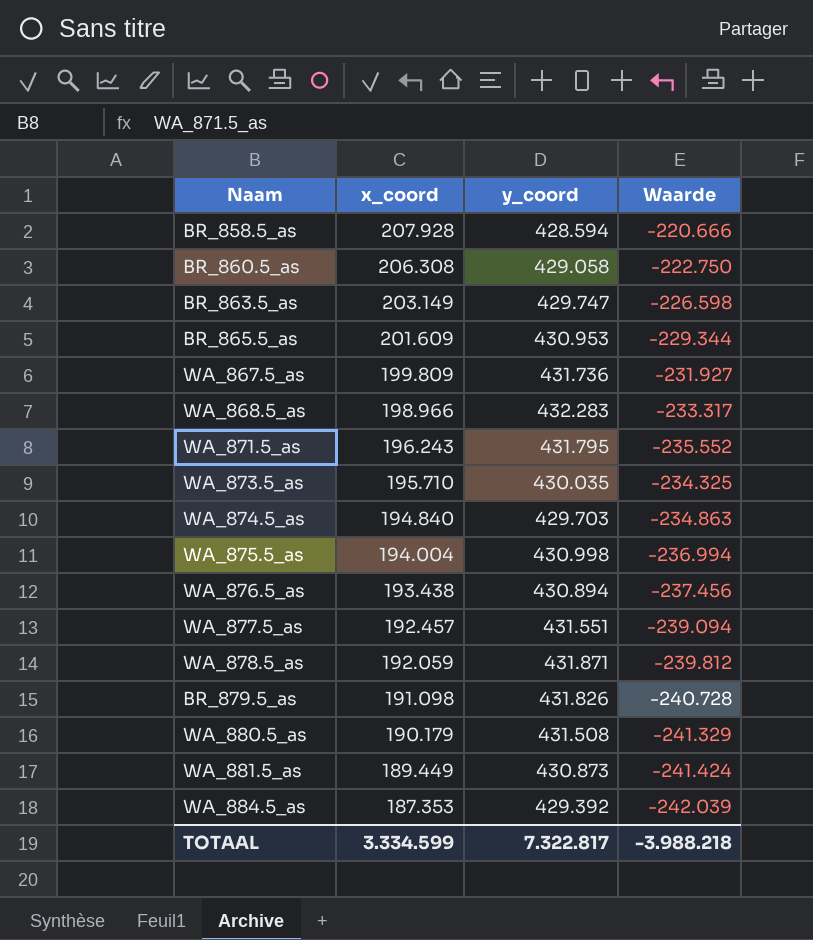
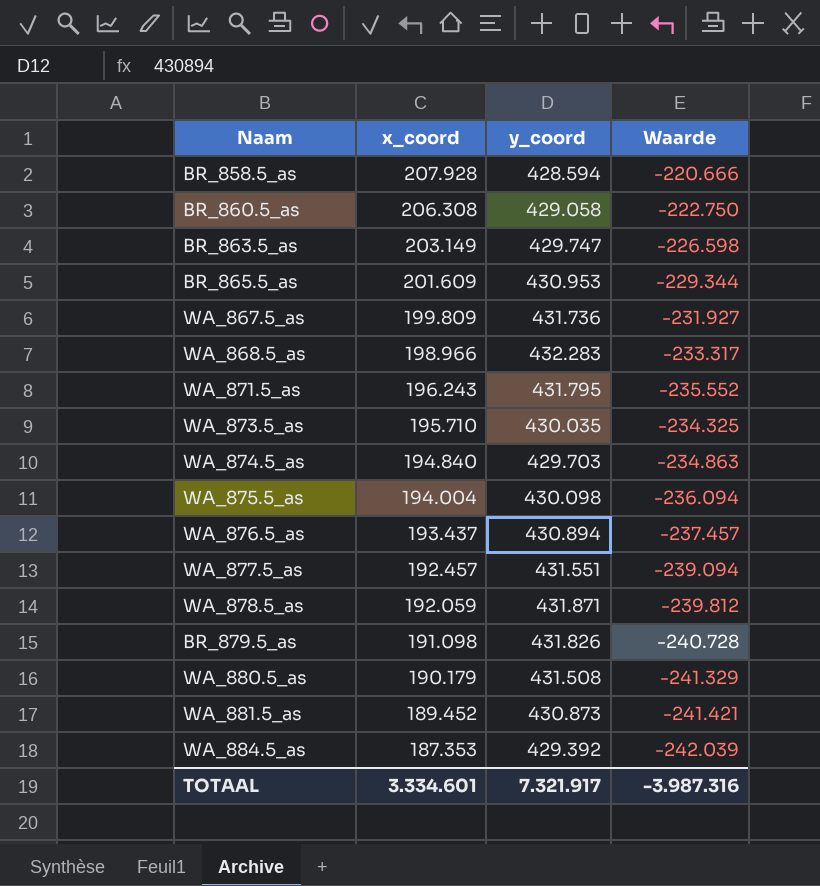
WA_875.5_as | y_coord: 430.998 -> 430.098
WA_875.5_as | Waarde: -236.994 -> -236.094
WA_876.5_as | x_coord: 193.438 -> 193.437
WA_876.5_as | Waarde: -237.456 -> -237.457
WA_881.5_as | x_coord: 189.449 -> 189.452
WA_881.5_as | Waarde: -241.424 -> -241.421
TOTAAL | x_coord: 3.334.599 -> 3.334.601
TOTAAL | y_coord: 7.322.817 -> 7.321.917
TOTAAL | Waarde: -3.988.218 -> -3.987.316

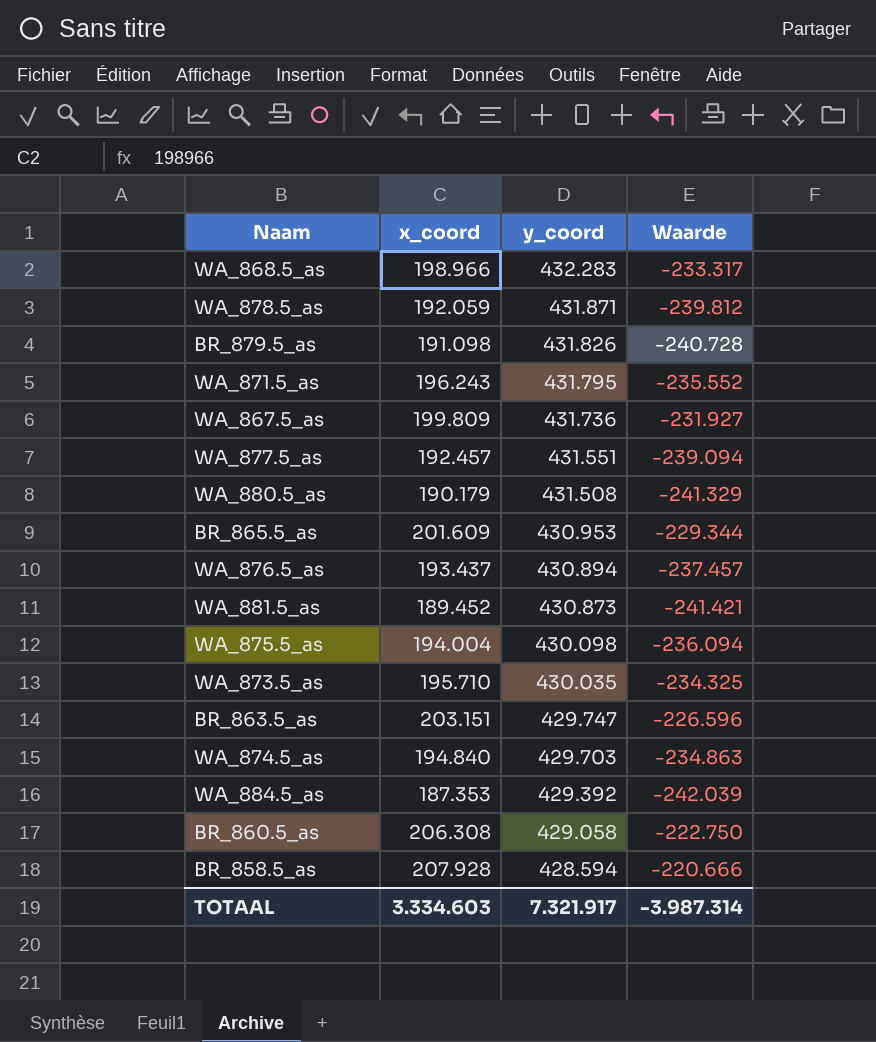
row order: x_coord descending -> y_coord descending
BR_863.5_as | x_coord: 203.149 -> 203.151
BR_863.5_as | Waarde: -226.598 -> -226.596
TOTAAL | x_coord: 3.334.601 -> 3.334.603
TOTAAL | Waarde: -3.987.316 -> -3.987.314

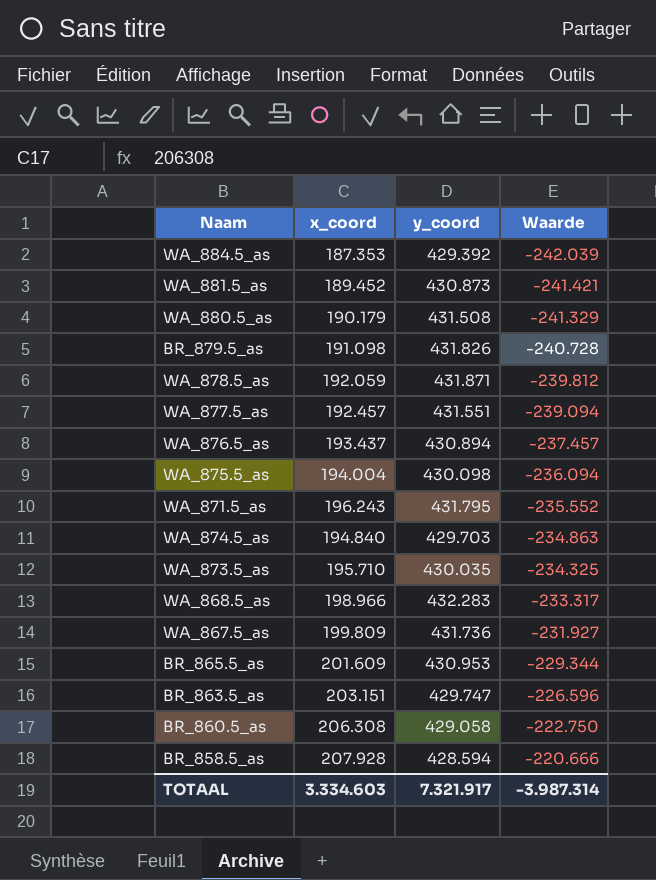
row order: y_coord descending -> Waarde ascending

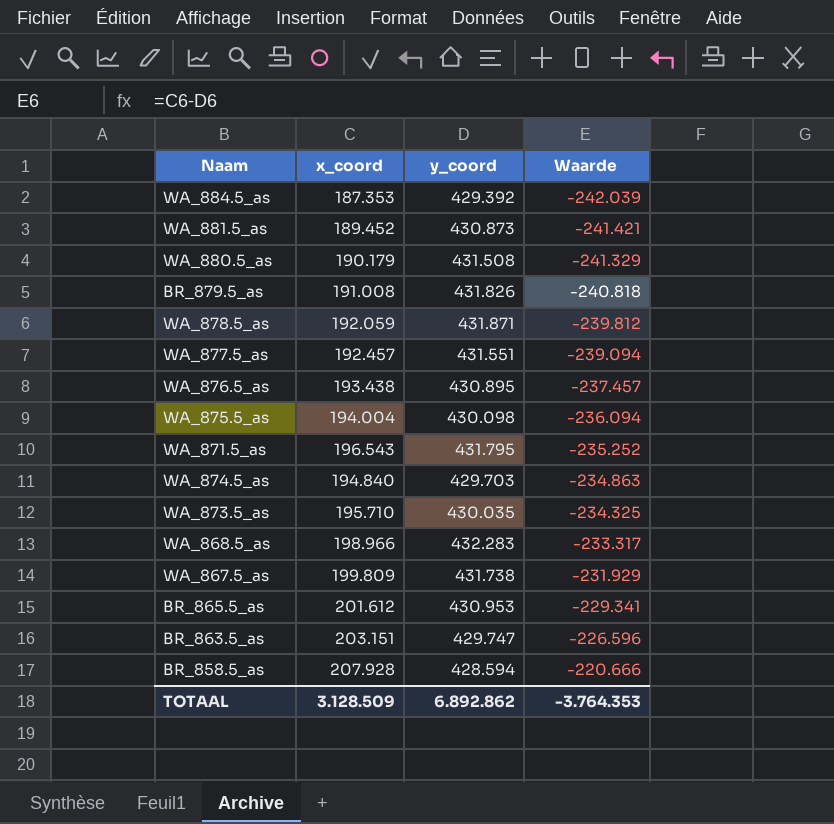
row BR_860.5_as: 206.308 | 429.058 | -222.750 -> none
BR_879.5_as | x_coord: 191.098 -> 191.008
BR_879.5_as | Waarde: -240.728 -> -240.818
WA_876.5_as | x_coord: 193.437 -> 193.438
WA_876.5_as | y_coord: 430.894 -> 430.895
WA_871.5_as | x_coord: 196.243 -> 196.543
WA_871.5_as | Waarde: -235.552 -> -235.252
WA_867.5_as | y_coord: 431.736 -> 431.738
WA_867.5_as | Waarde: -231.927 -> -231.929
BR_865.5_as | x_coord: 201.609 -> 201.612
BR_865.5_as | Waarde: -229.344 -> -229.341
TOTAAL | x_coord: 3.334.603 -> 3.128.509
TOTAAL | y_coord: 7.321.917 -> 6.892.862
TOTAAL | Waarde: -3.987.314 -> -3.764.353

